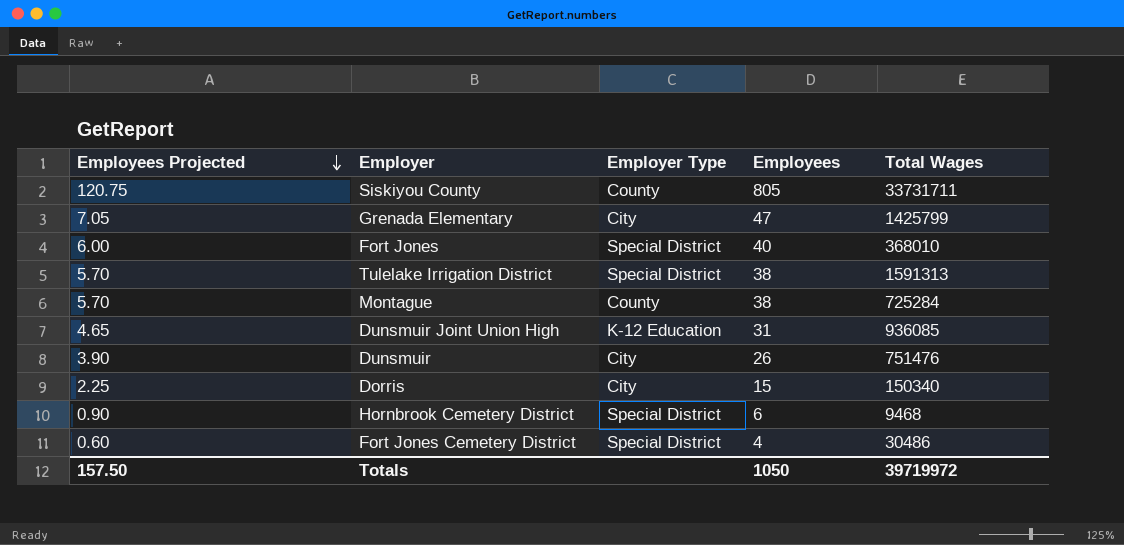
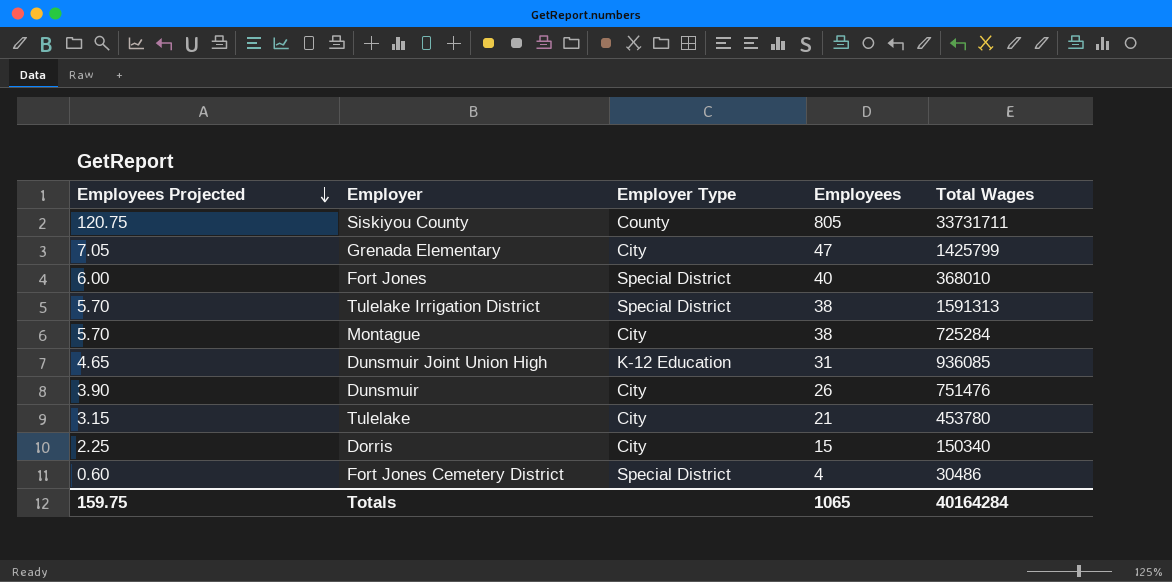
row Hornbrook Cemetery District: 0.90 | Special District | 6 | 9468 -> none
Montague | Employer Type: County -> City
row Tulelake: none -> 3.15 | City | 21 | 453780
Totals | Employees Projected: 157.50 -> 159.75
Totals | Employees: 1050 -> 1065
Totals | Total Wages: 39719972 -> 40164284

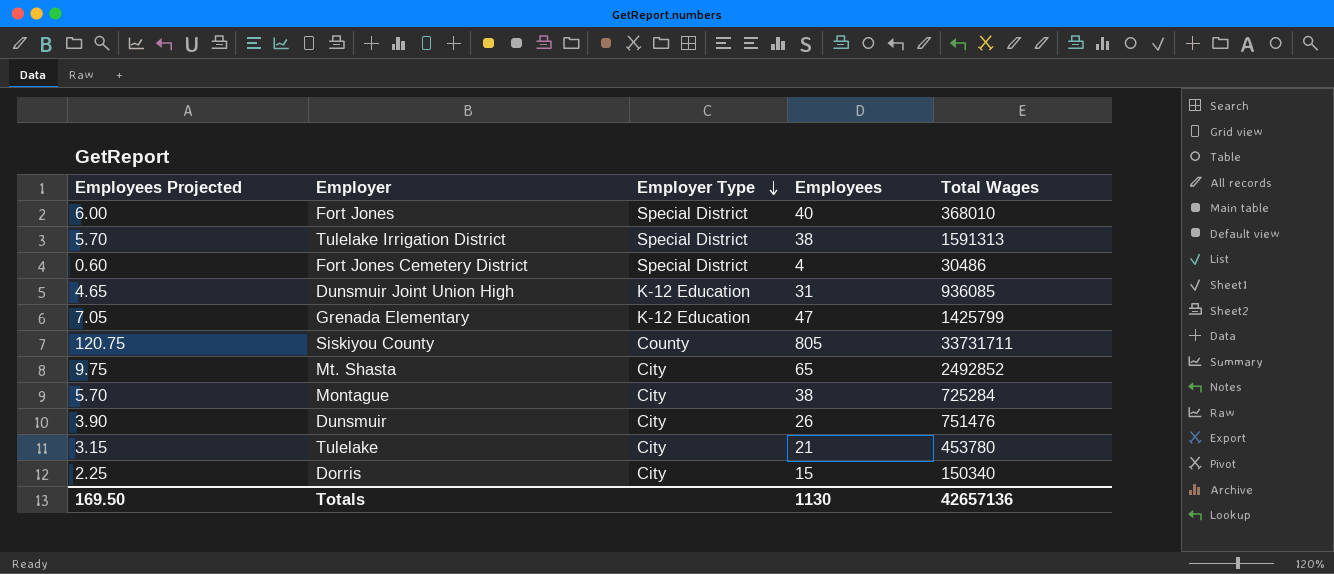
row order: Employees Projected descending -> Employer Type descending
Grenada Elementary | Employer Type: City -> K-12 Education
row Mt. Shasta: none -> 9.75 | City | 65 | 2492852
Totals | Employees Projected: 159.75 -> 169.50
Totals | Employees: 1065 -> 1130
Totals | Total Wages: 40164284 -> 42657136

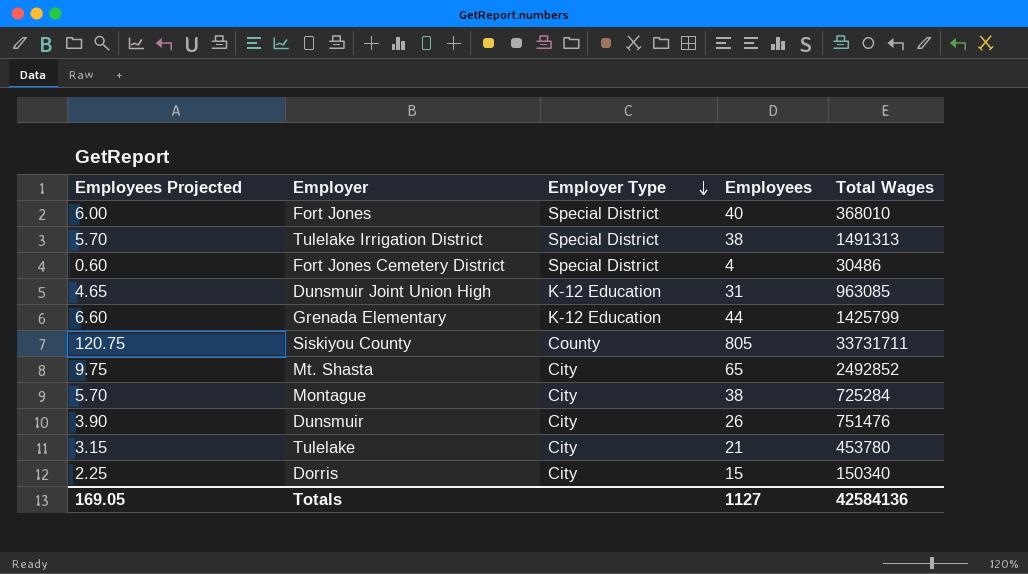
Tulelake Irrigation District | Total Wages: 1591313 -> 1491313
Dunsmuir Joint Union High | Total Wages: 936085 -> 963085
Grenada Elementary | Employees Projected: 7.05 -> 6.60
Grenada Elementary | Employees: 47 -> 44
Totals | Employees Projected: 169.50 -> 169.05
Totals | Employees: 1130 -> 1127
Totals | Total Wages: 42657136 -> 42584136

